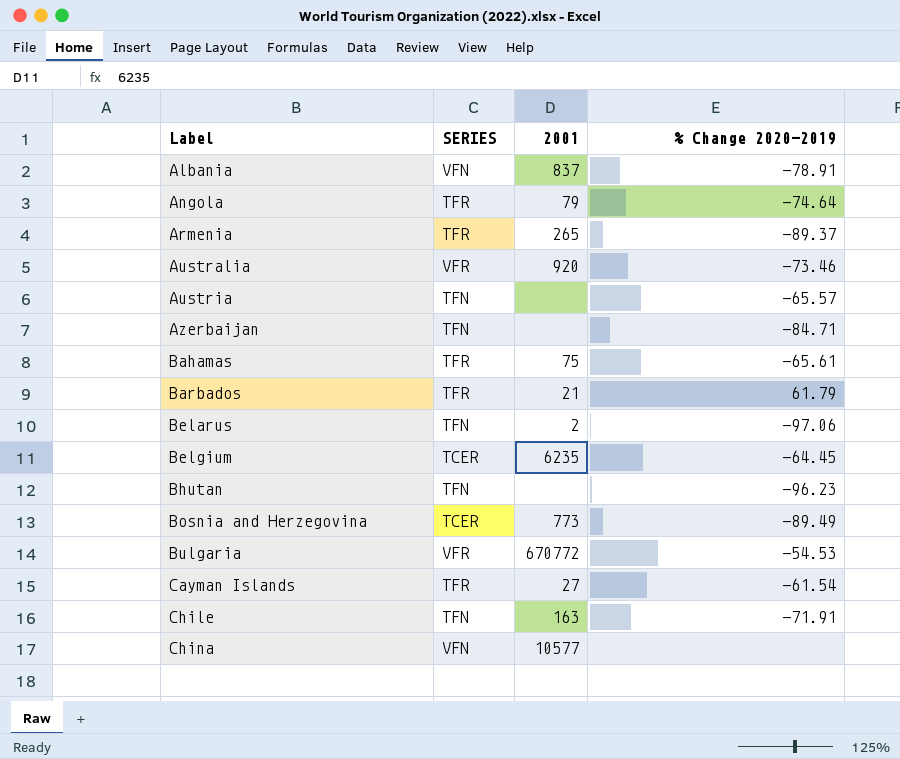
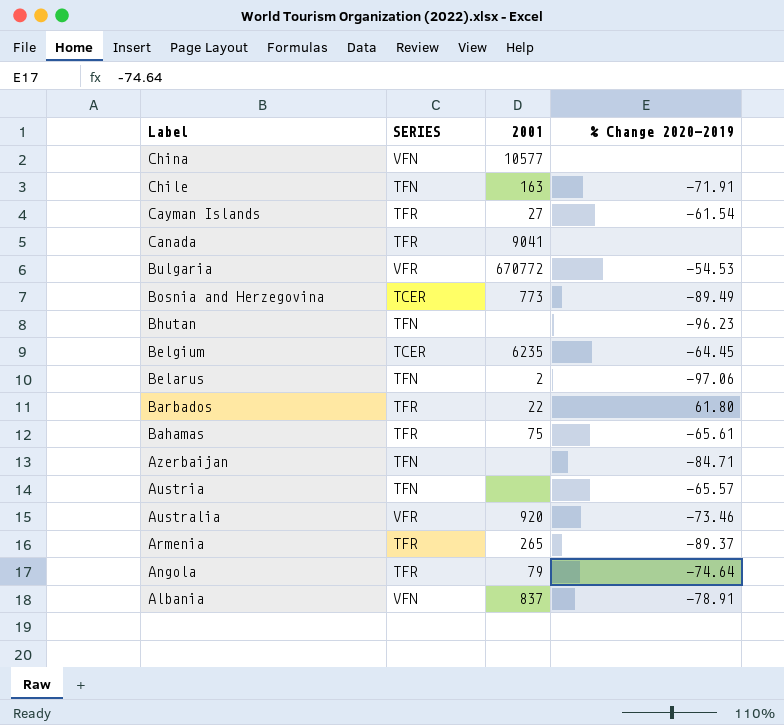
row order: Label ascending -> Label descending
row Canada: none -> TFR | 9041 | none
Barbados | 2001: 21 -> 22
Barbados | % Change 2020-2019: 61.79 -> 61.80

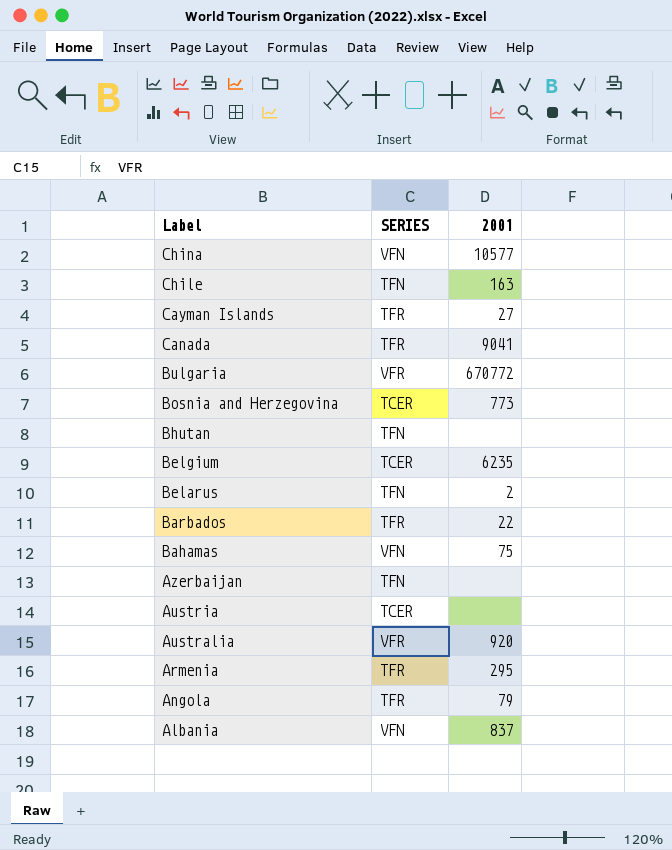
column % Change 2020-2019 | position: 4 -> none
Bahamas | SERIES: TFR -> VFN
Austria | SERIES: TFN -> TCER
Armenia | 2001: 265 -> 295

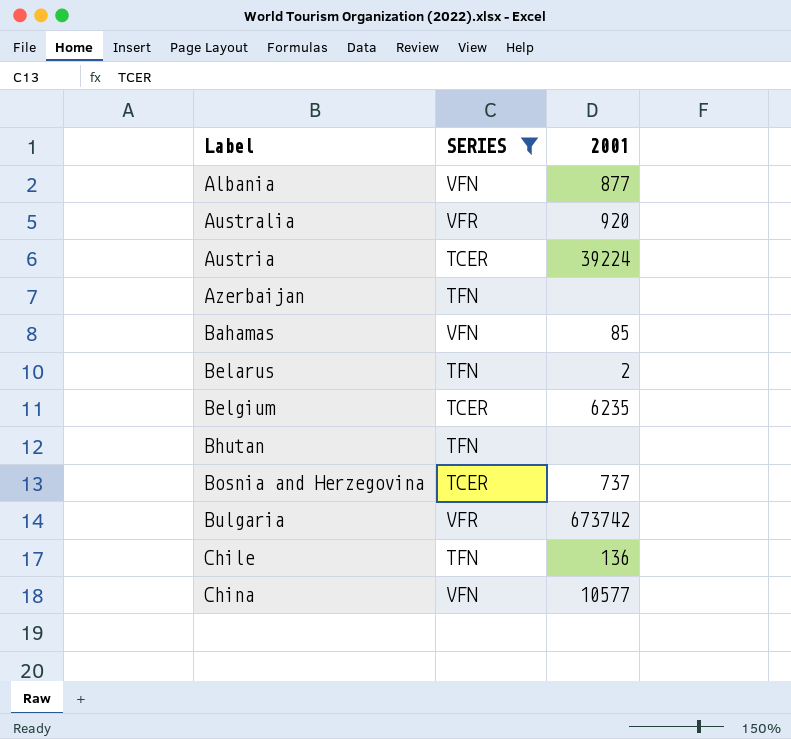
filter: none -> SERIES != TFR
row order: Label descending -> Label ascending
Albania | 2001: 837 -> 877
Austria | 2001: none -> 39224
Bahamas | 2001: 75 -> 85
Bosnia and Herzegovina | 2001: 773 -> 737
Bulgaria | 2001: 670772 -> 673742
Chile | 2001: 163 -> 136

